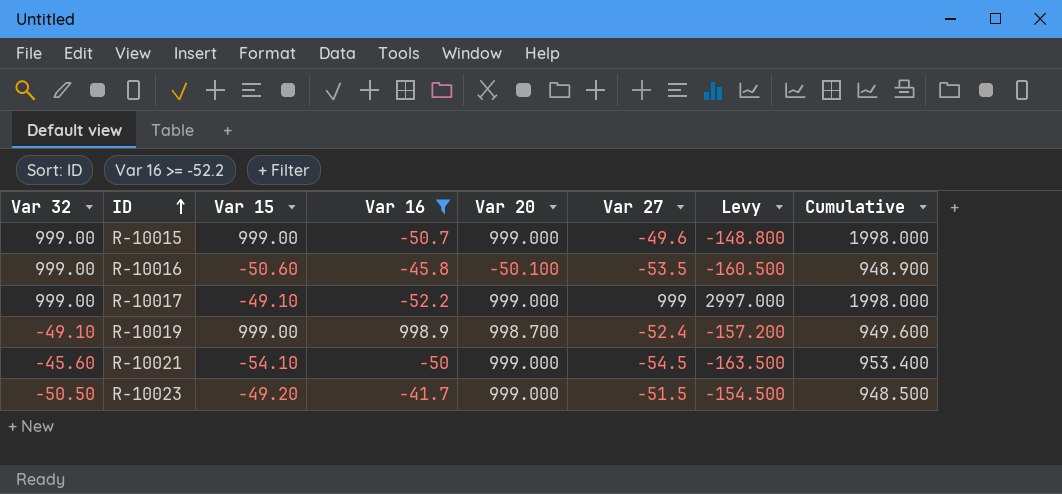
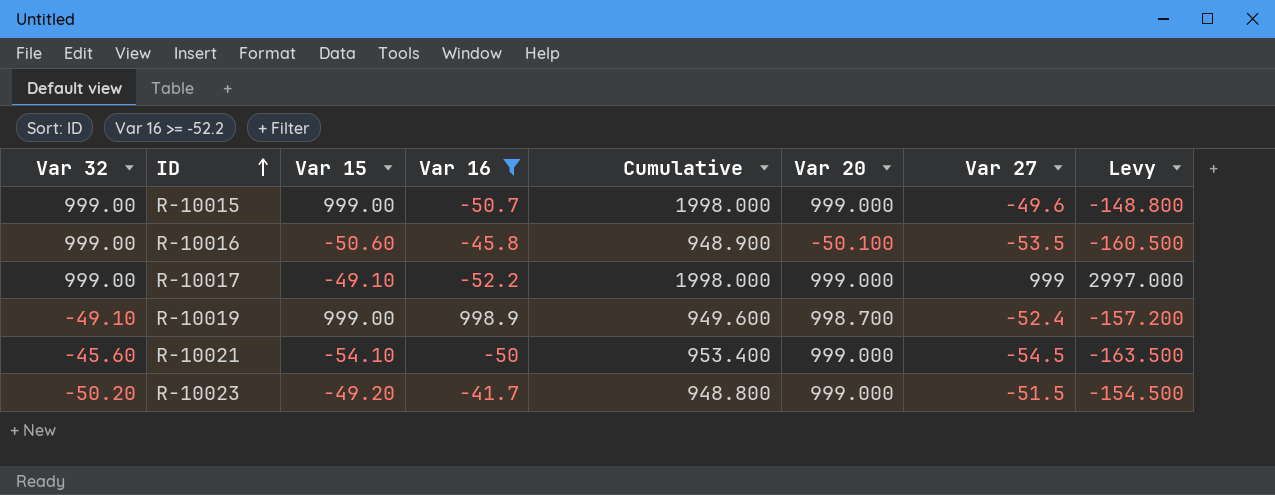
column Cumulative | position: 8 -> 5
R-10023 | Var 32: -50.50 -> -50.20
R-10023 | Cumulative: 948.500 -> 948.800

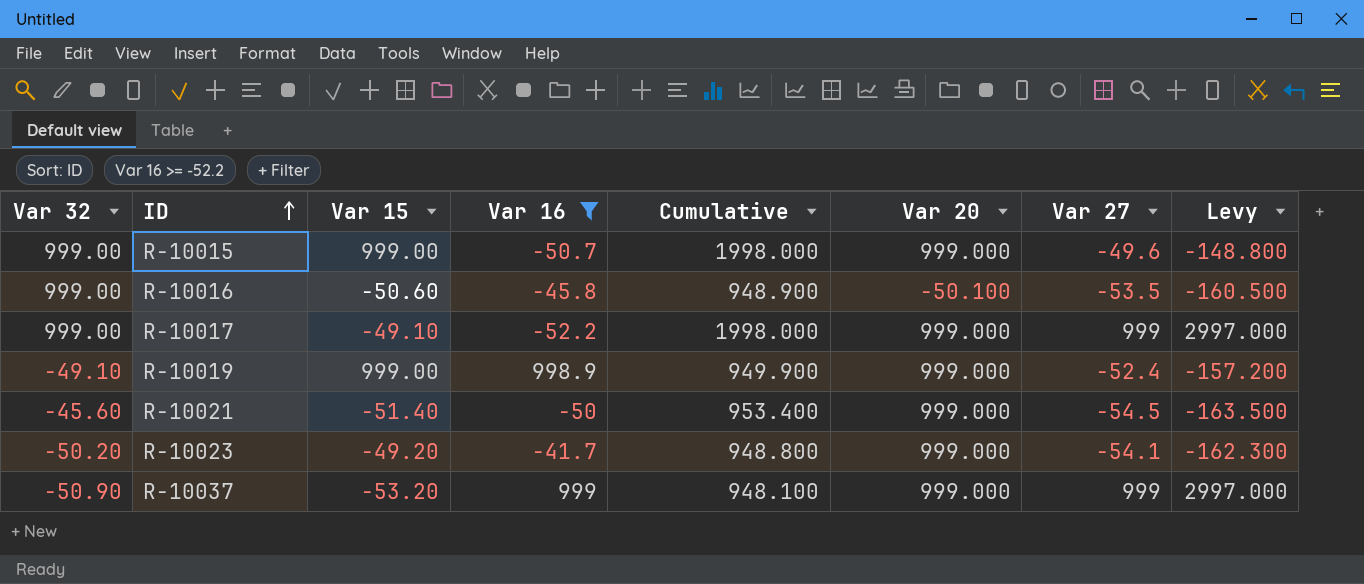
R-10019 | Cumulative: 949.600 -> 949.900
R-10019 | Var 20: 998.700 -> 999.000
R-10021 | Var 15: -54.10 -> -51.40
R-10023 | Var 27: -51.5 -> -54.1
R-10023 | Levy: -154.500 -> -162.300
row R-10037: none -> -50.90 | -53.20 | 999 | 948.100 | 999.000 | 999 | 2997.000

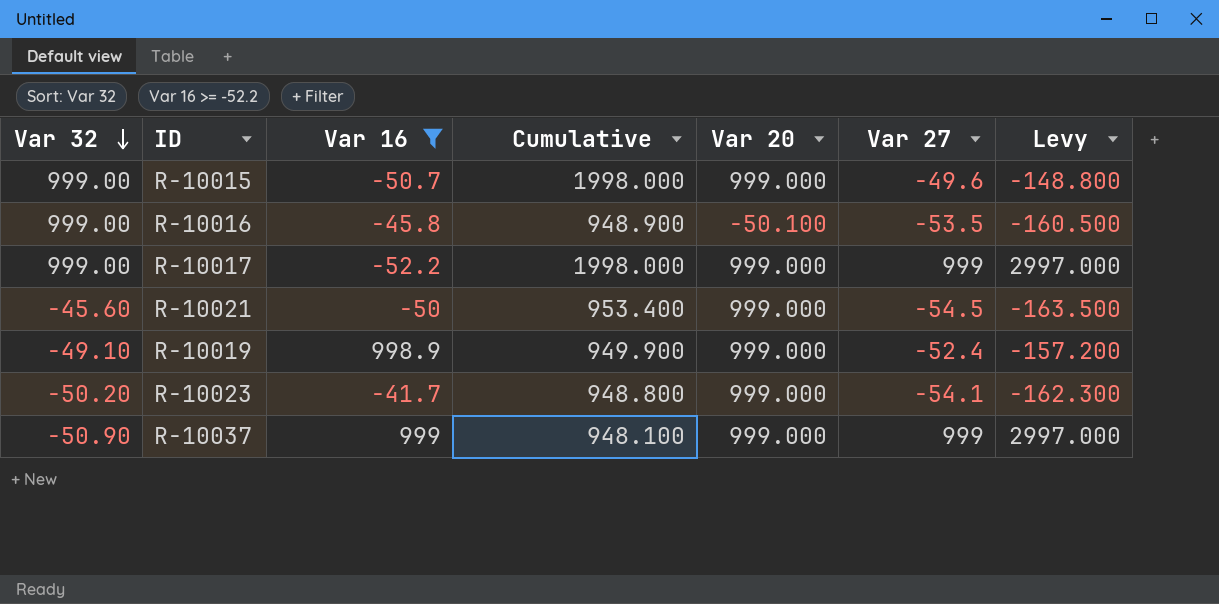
row order: ID ascending -> Var 32 descending
column Var 15 | position: 3 -> none

